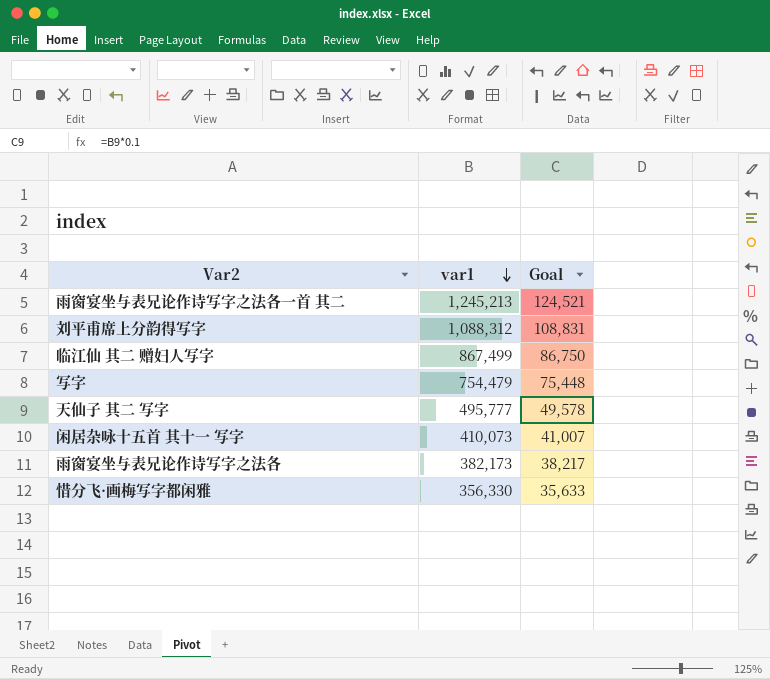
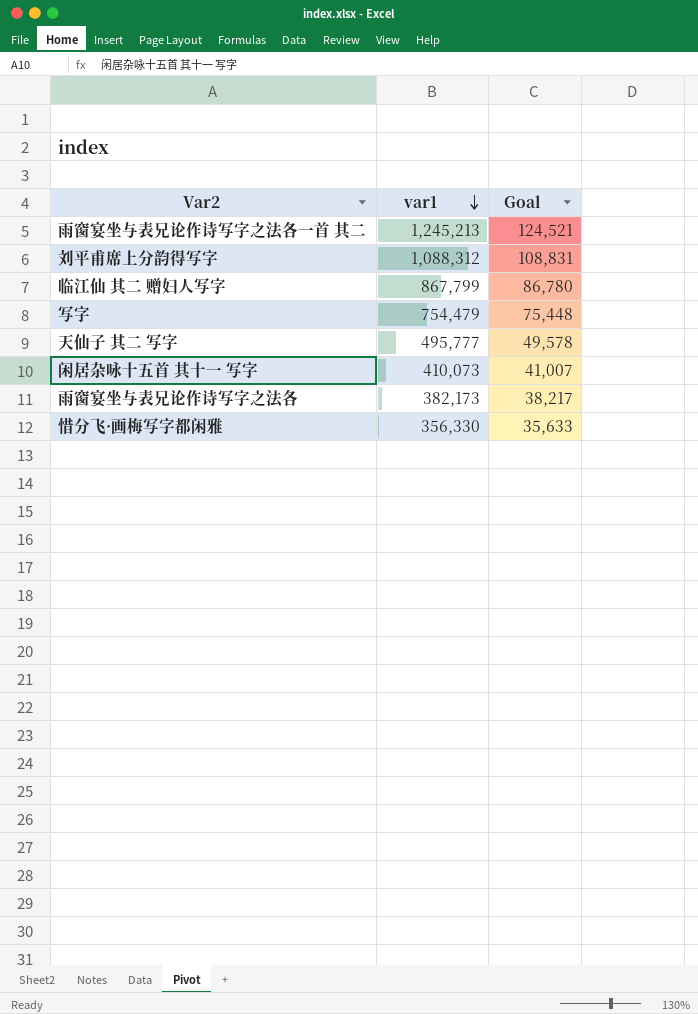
临江仙 其二 赠妇人写字 | var1: 867,499 -> 867,799
临江仙 其二 赠妇人写字 | Goal: 86,750 -> 86,780

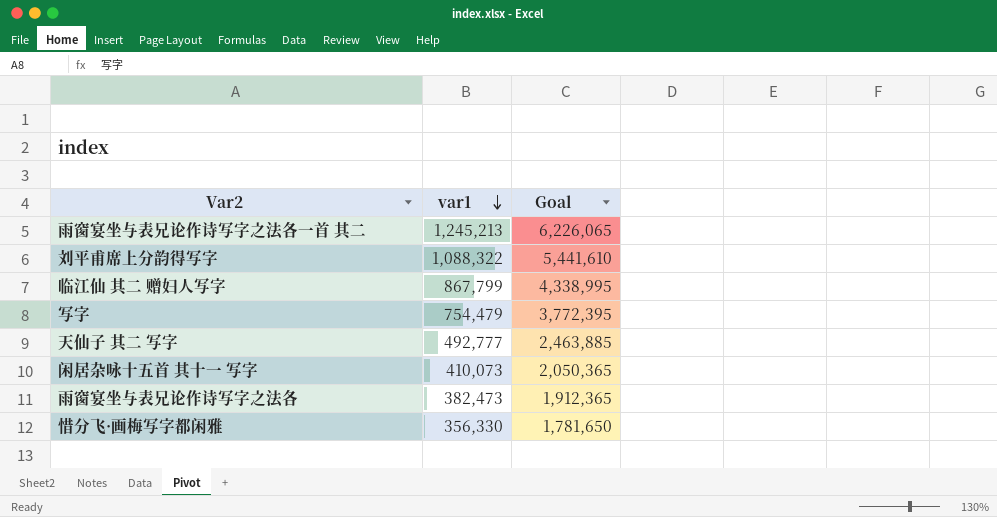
column Goal | formula: [var1] * 0.1 -> [var1] * 5
刘平甫席上分韵得写字 | var1: 1,088,312 -> 1,088,322
天仙子 其二 写字 | var1: 495,777 -> 492,777
雨窗宴坐与表兄论作诗写字之法各 | var1: 382,173 -> 382,473

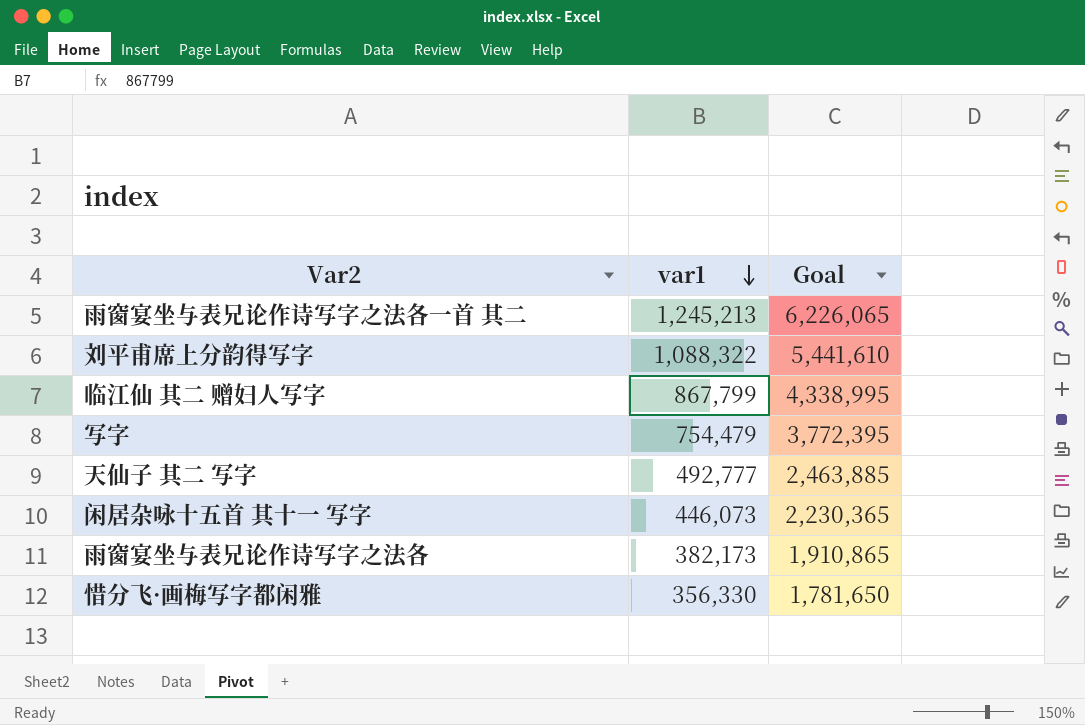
闲居杂咏十五首 其十一 写字 | var1: 410,073 -> 446,073
闲居杂咏十五首 其十一 写字 | Goal: 2,050,365 -> 2,230,365
雨窗宴坐与表兄论作诗写字之法各 | var1: 382,473 -> 382,173
雨窗宴坐与表兄论作诗写字之法各 | Goal: 1,912,365 -> 1,910,865

